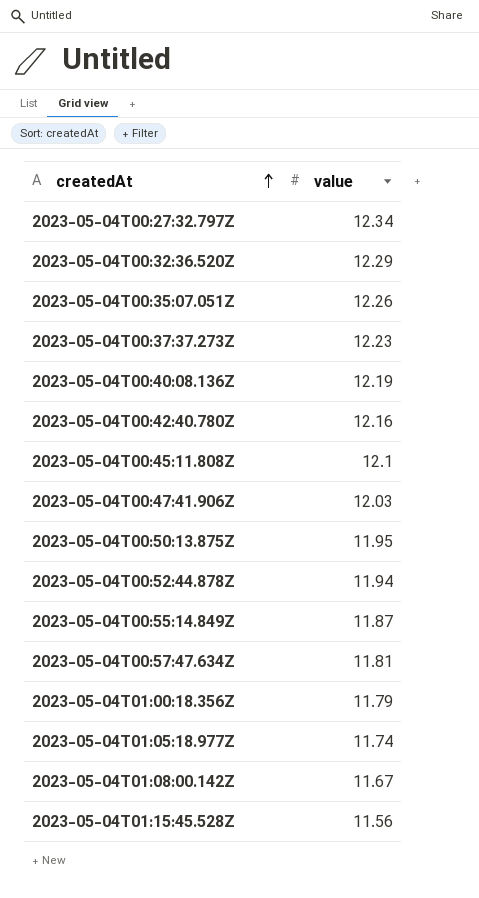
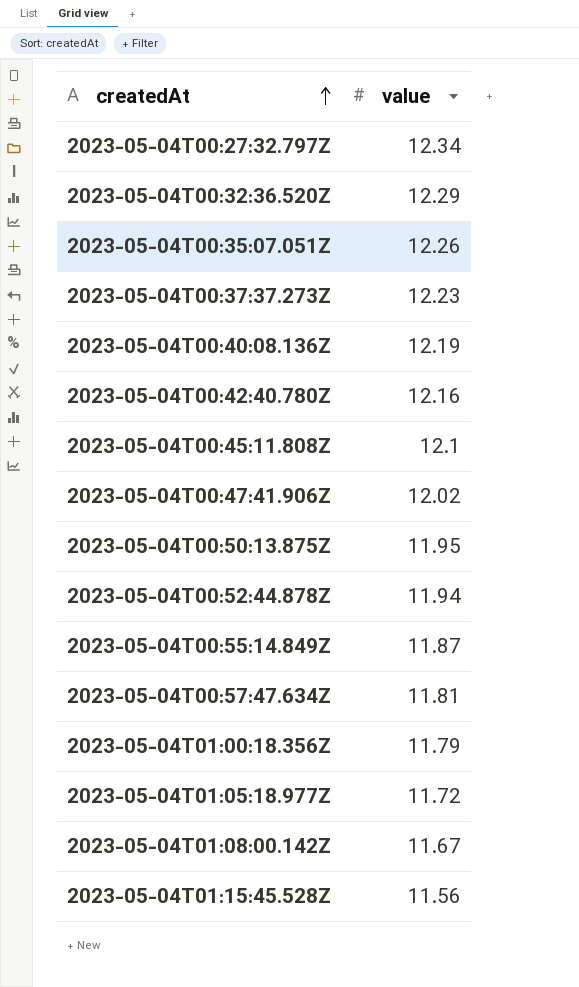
2023-05-04T00:47:41.906Z | value: 12.03 -> 12.02
2023-05-04T01:05:18.977Z | value: 11.74 -> 11.72

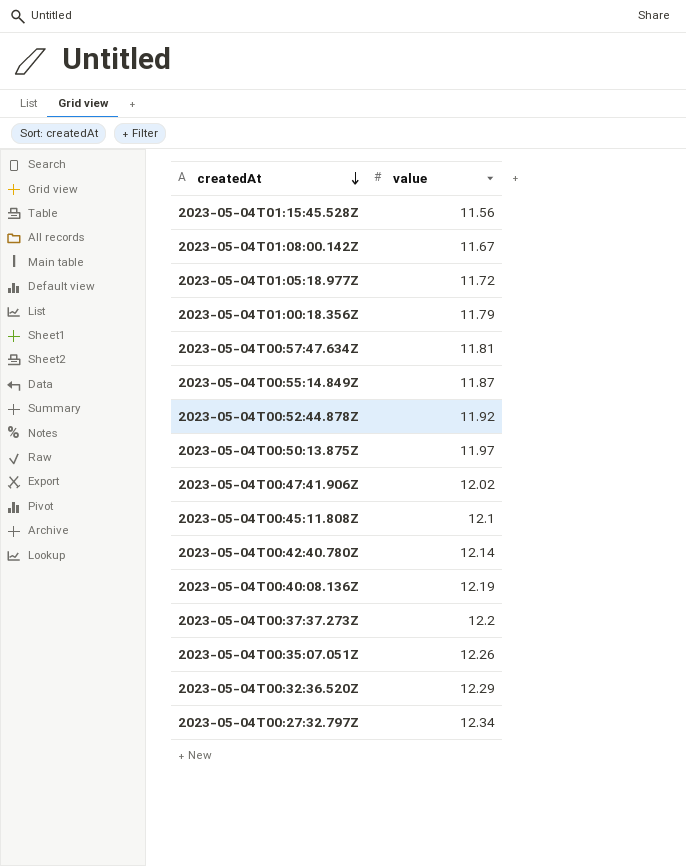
row order: createdAt ascending -> createdAt descending
2023-05-04T00:52:44.878Z | value: 11.94 -> 11.92
2023-05-04T00:50:13.875Z | value: 11.95 -> 11.97
2023-05-04T00:42:40.780Z | value: 12.16 -> 12.14
2023-05-04T00:37:37.273Z | value: 12.23 -> 12.2

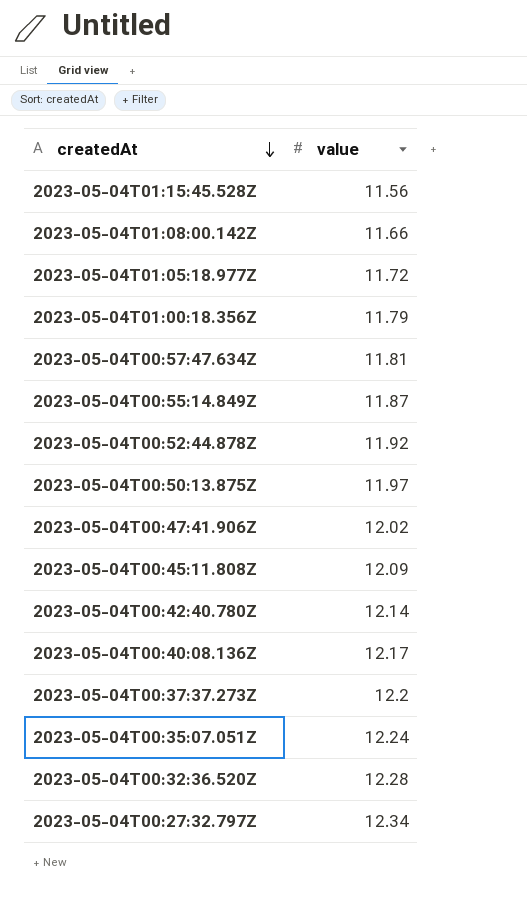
2023-05-04T01:08:00.142Z | value: 11.67 -> 11.66
2023-05-04T00:45:11.808Z | value: 12.1 -> 12.09
2023-05-04T00:40:08.136Z | value: 12.19 -> 12.17
2023-05-04T00:35:07.051Z | value: 12.26 -> 12.24
2023-05-04T00:32:36.520Z | value: 12.29 -> 12.28

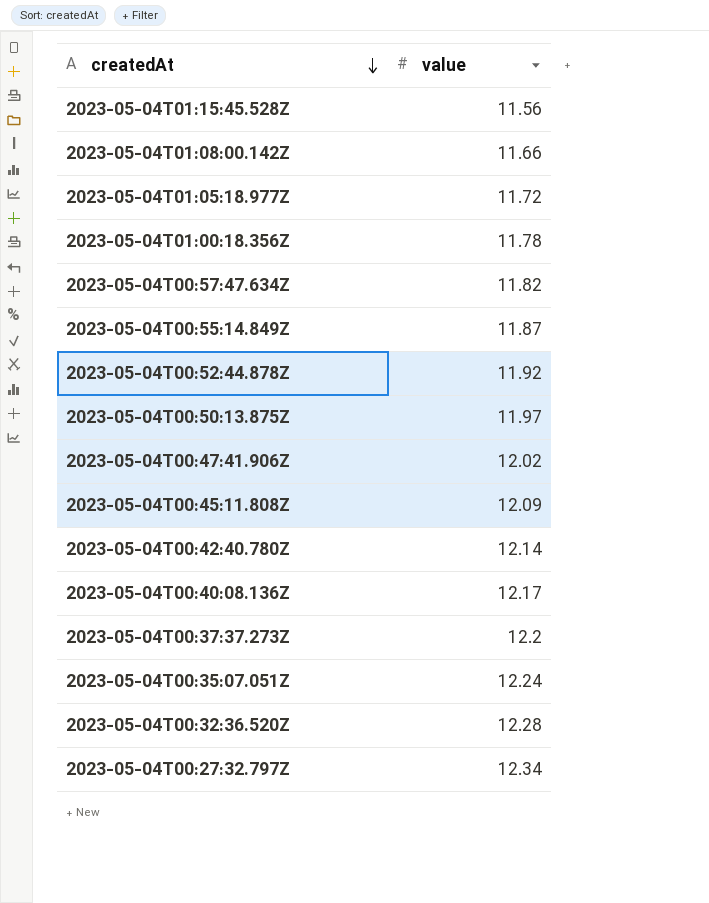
2023-05-04T01:00:18.356Z | value: 11.79 -> 11.78
2023-05-04T00:57:47.634Z | value: 11.81 -> 11.82

